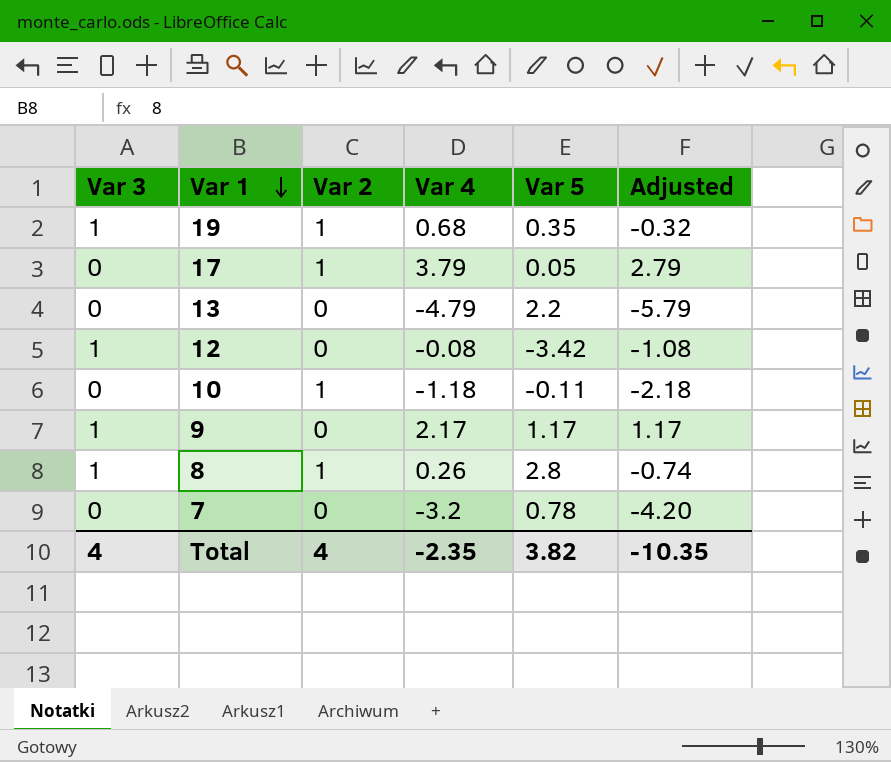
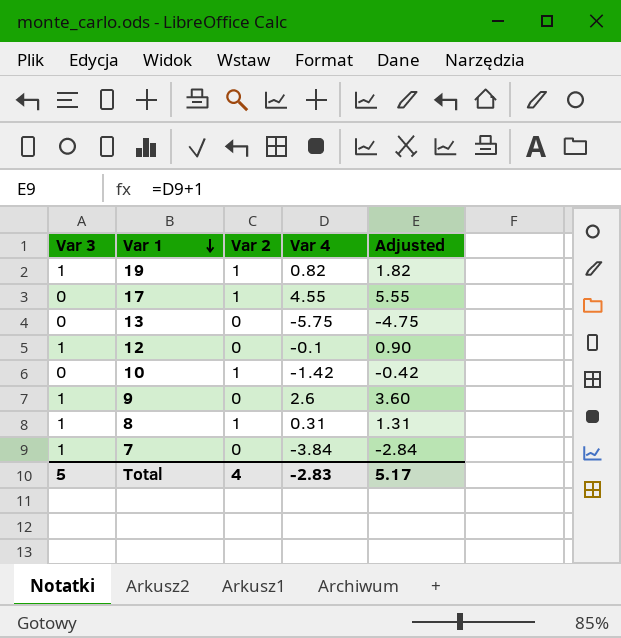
column Var 5 | position: 5 -> none
column Adjusted | formula: [Var 4] - 1 -> [Var 4] + 1
19 | Var 4: 0.68 -> 0.82
17 | Var 4: 3.79 -> 4.55
13 | Var 4: -4.79 -> -5.75
12 | Var 4: -0.08 -> -0.1
10 | Var 4: -1.18 -> -1.42
9 | Var 4: 2.17 -> 2.6
8 | Var 4: 0.26 -> 0.31
7 | Var 3: 0 -> 1
7 | Var 4: -3.2 -> -3.84
Total | Var 3: 4 -> 5
Total | Var 4: -2.35 -> -2.83
Total | Adjusted: -10.35 -> 5.17

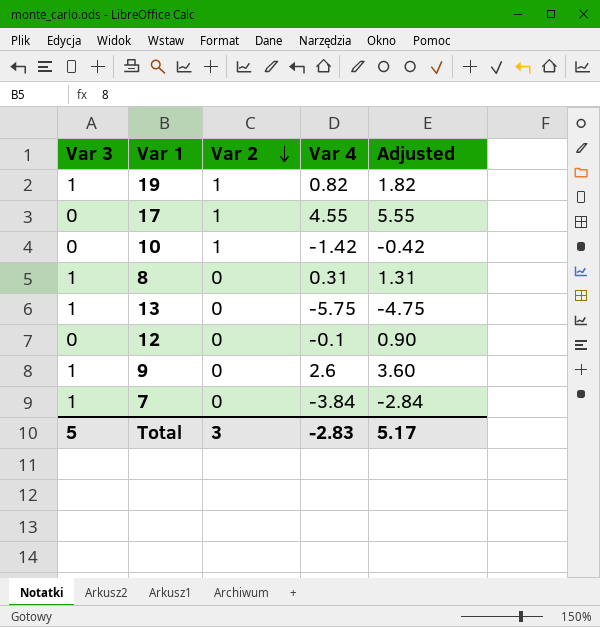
row order: Var 1 descending -> Var 2 descending
8 | Var 2: 1 -> 0
13 | Var 3: 0 -> 1
12 | Var 3: 1 -> 0
Total | Var 2: 4 -> 3

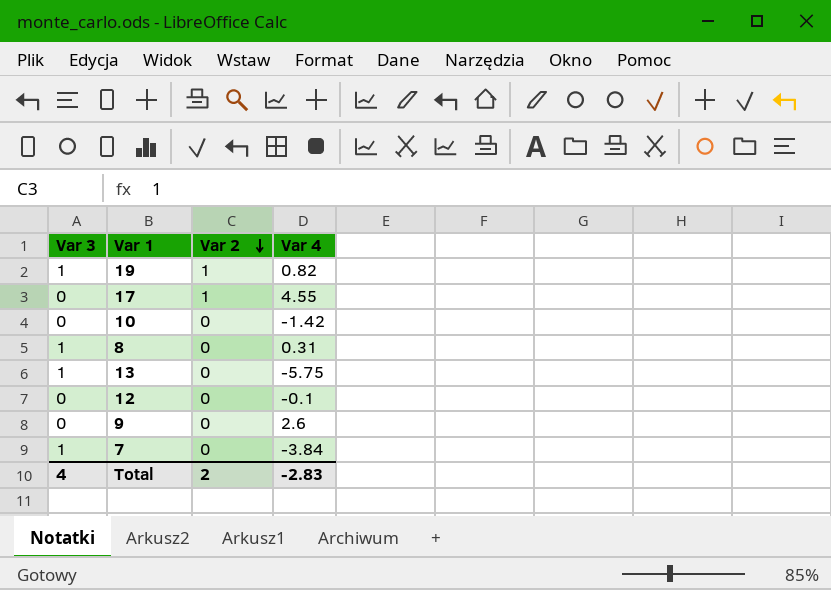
column Adjusted | formula: [Var 4] + 1 -> none
10 | Var 2: 1 -> 0
9 | Var 3: 1 -> 0
Total | Var 3: 5 -> 4
Total | Var 2: 3 -> 2

